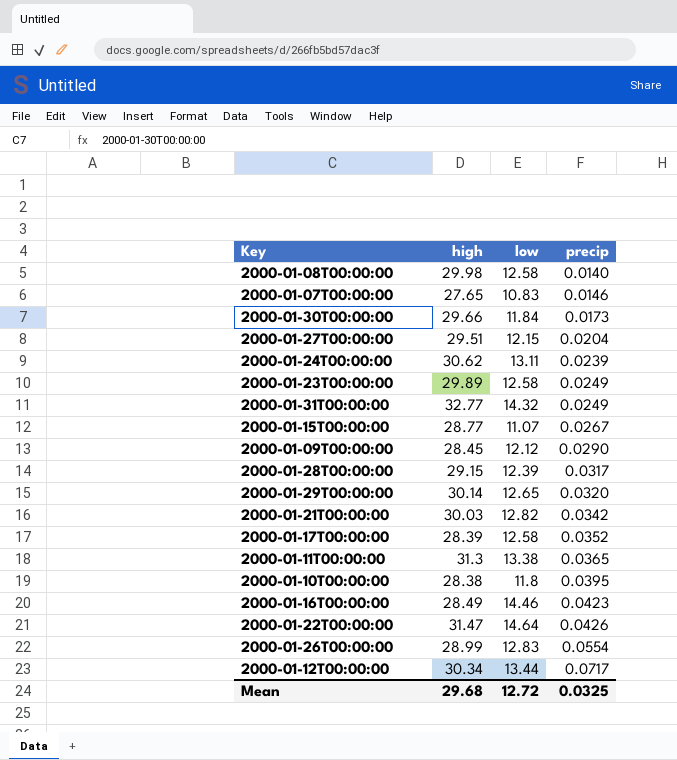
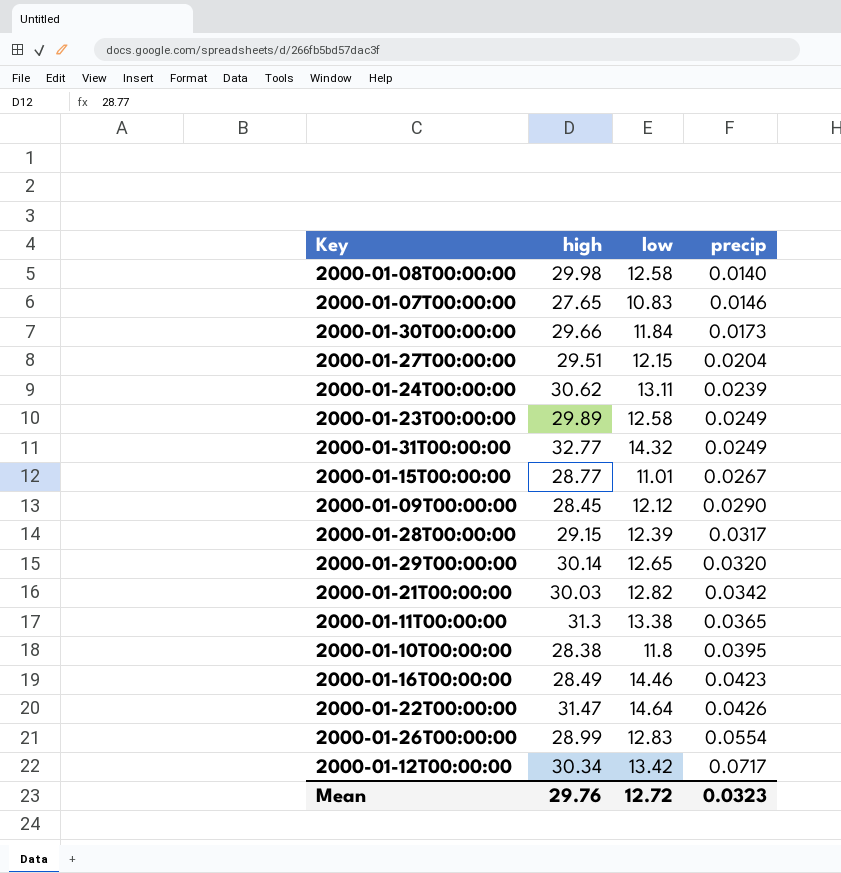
row 2000-01-17T00:00:00: 28.39 | 12.58 | 0.0352 -> none
2000-01-15T00:00:00 | low: 11.07 -> 11.01
2000-01-12T00:00:00 | low: 13.44 -> 13.42
Mean | high: 29.68 -> 29.76
Mean | precip: 0.0325 -> 0.0323

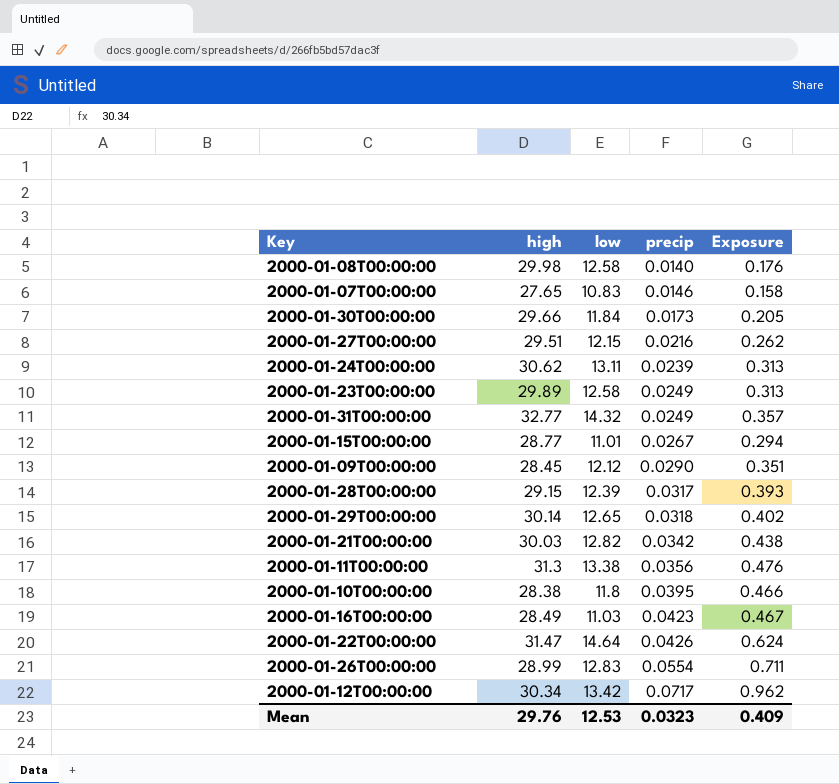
column Exposure | formula: none -> [low] * [precip]
2000-01-27T00:00:00 | precip: 0.0204 -> 0.0216
2000-01-29T00:00:00 | precip: 0.0320 -> 0.0318
2000-01-11T00:00:00 | precip: 0.0365 -> 0.0356
2000-01-16T00:00:00 | low: 14.46 -> 11.03
Mean | low: 12.72 -> 12.53

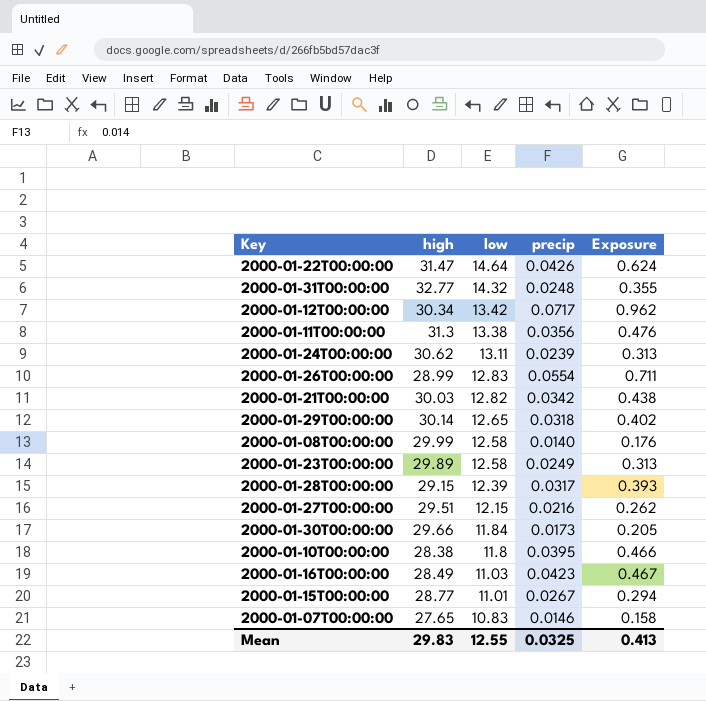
row order: precip ascending -> low descending
row 2000-01-09T00:00:00: 28.45 | 12.12 | 0.0290 | 0.351 -> none
2000-01-31T00:00:00 | precip: 0.0249 -> 0.0248
2000-01-31T00:00:00 | Exposure: 0.357 -> 0.355
2000-01-08T00:00:00 | high: 29.98 -> 29.99
Mean | high: 29.76 -> 29.83
Mean | low: 12.53 -> 12.55
Mean | precip: 0.0323 -> 0.0325
Mean | Exposure: 0.409 -> 0.413

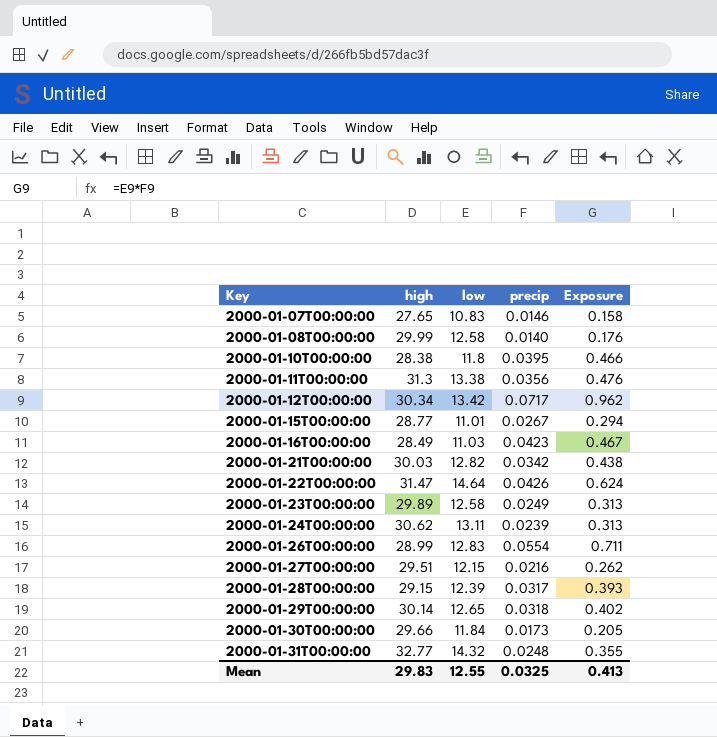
row order: low descending -> Key ascending

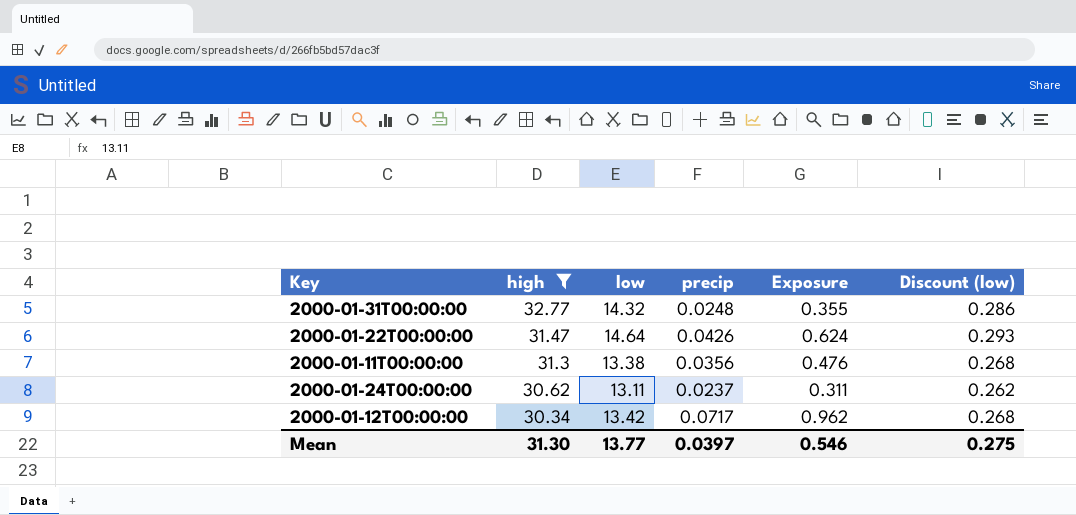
filter: none -> high >= 30.34
row order: Key ascending -> high descending
column Discount (low) | formula: none -> [low] * 0.02
2000-01-24T00:00:00 | precip: 0.0239 -> 0.0237
2000-01-24T00:00:00 | Exposure: 0.313 -> 0.311
Mean | high: 29.83 -> 31.30
Mean | low: 12.55 -> 13.77
Mean | precip: 0.0325 -> 0.0397
Mean | Exposure: 0.413 -> 0.546

